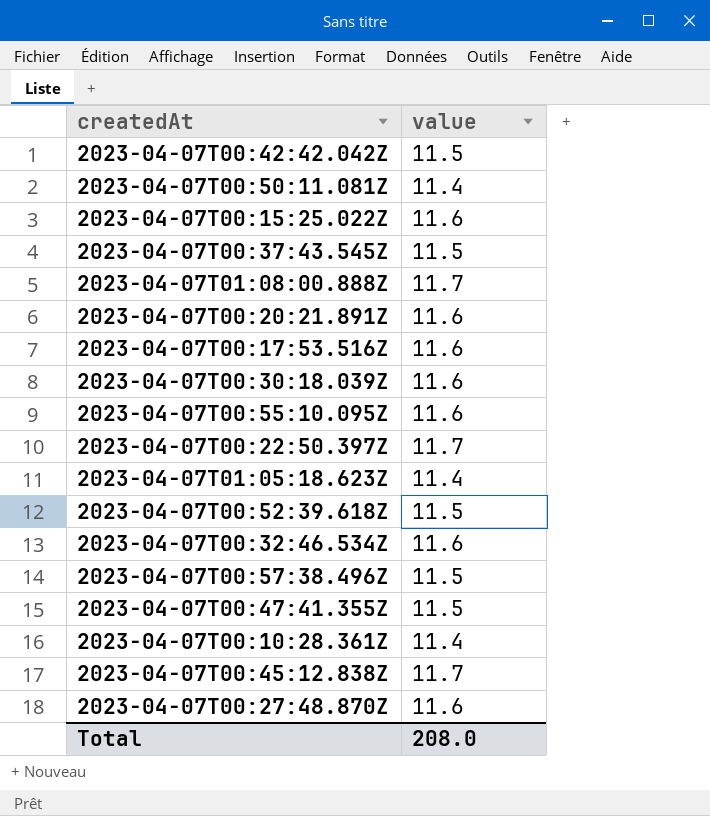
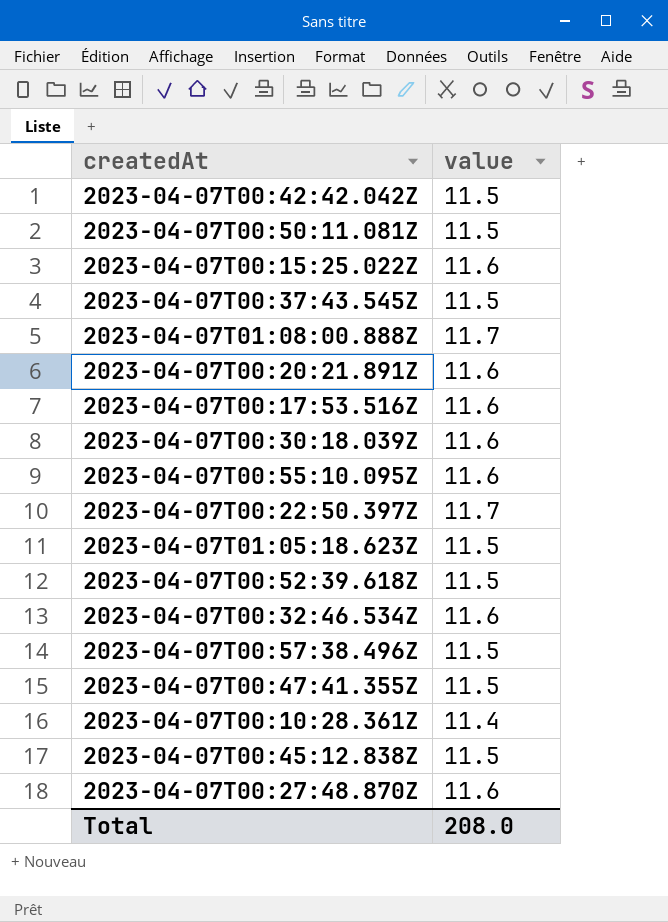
2023-04-07T00:50:11.081Z | value: 11.4 -> 11.5
2023-04-07T01:05:18.623Z | value: 11.4 -> 11.5
2023-04-07T00:45:12.838Z | value: 11.7 -> 11.5

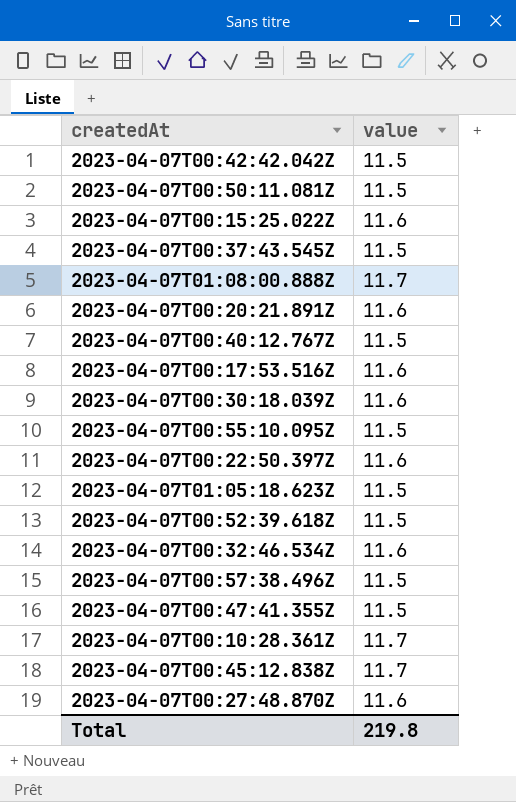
row 2023-04-07T00:40:12.767Z: none -> 11.5
2023-04-07T00:55:10.095Z | value: 11.6 -> 11.5
2023-04-07T00:22:50.397Z | value: 11.7 -> 11.6
2023-04-07T00:10:28.361Z | value: 11.4 -> 11.7
2023-04-07T00:45:12.838Z | value: 11.5 -> 11.7
Total | value: 208.0 -> 219.8

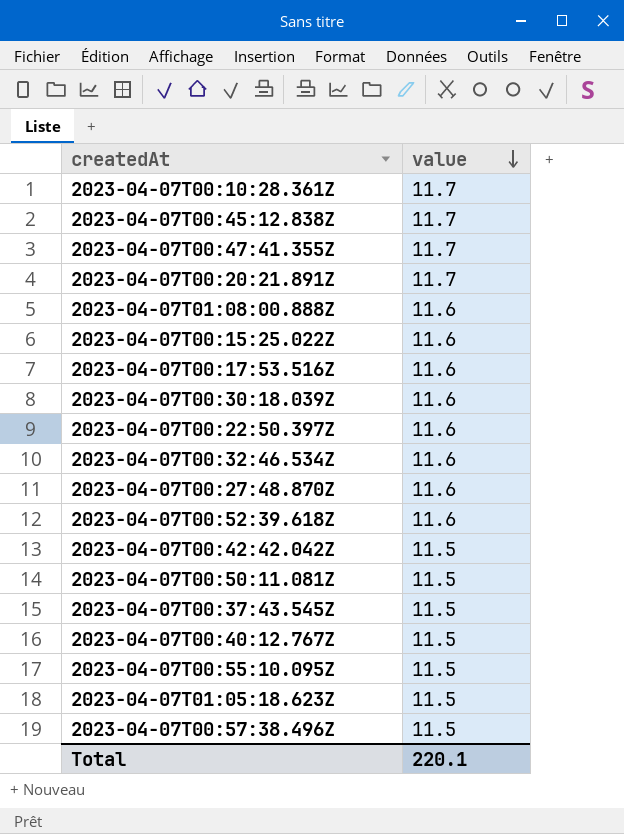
row order: none -> value descending
2023-04-07T00:47:41.355Z | value: 11.5 -> 11.7
2023-04-07T00:20:21.891Z | value: 11.6 -> 11.7
2023-04-07T01:08:00.888Z | value: 11.7 -> 11.6
2023-04-07T00:52:39.618Z | value: 11.5 -> 11.6
Total | value: 219.8 -> 220.1

